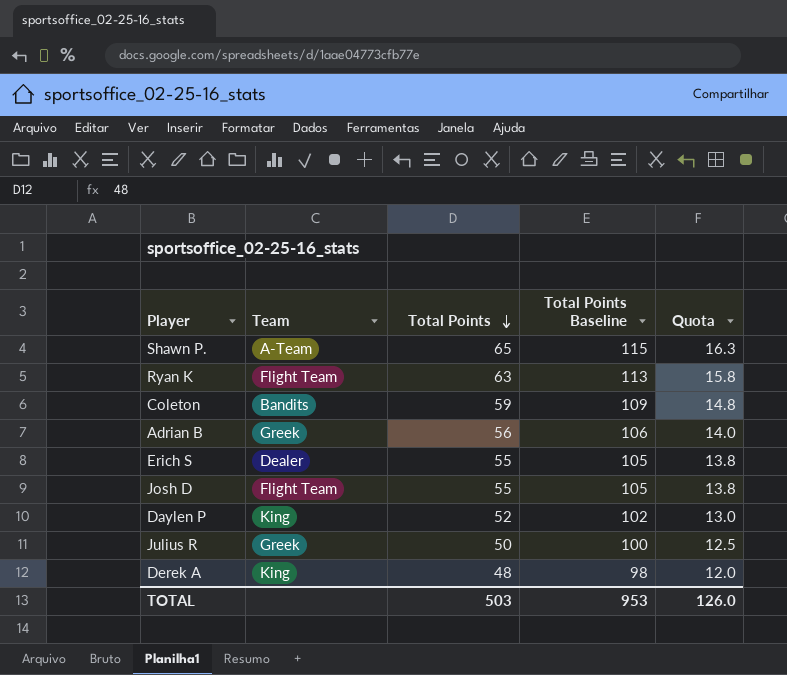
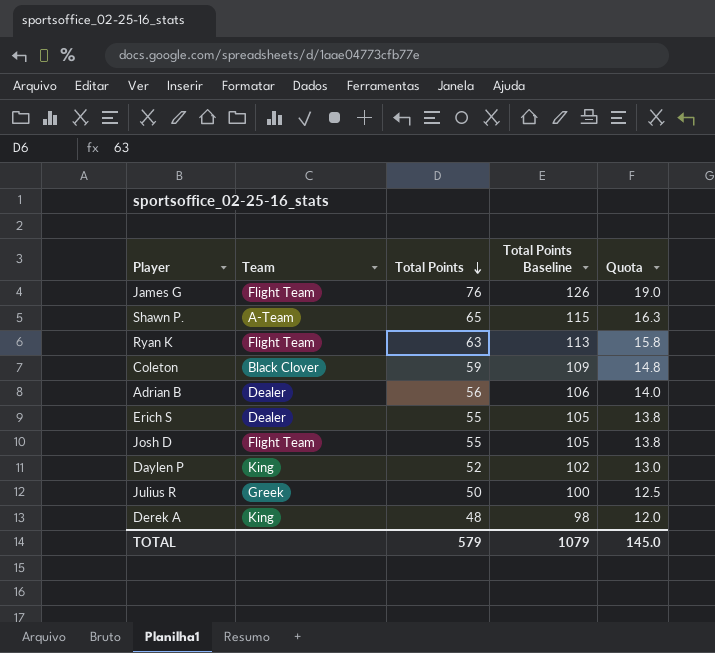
row James G: none -> Flight Team | 76 | 126 | 19.0
Coleton | Team: Bandits -> Black Clover
Adrian B | Team: Greek -> Dealer
TOTAL | Total Points: 503 -> 579
TOTAL | Total Points Baseline: 953 -> 1079
TOTAL | Quota: 126.0 -> 145.0

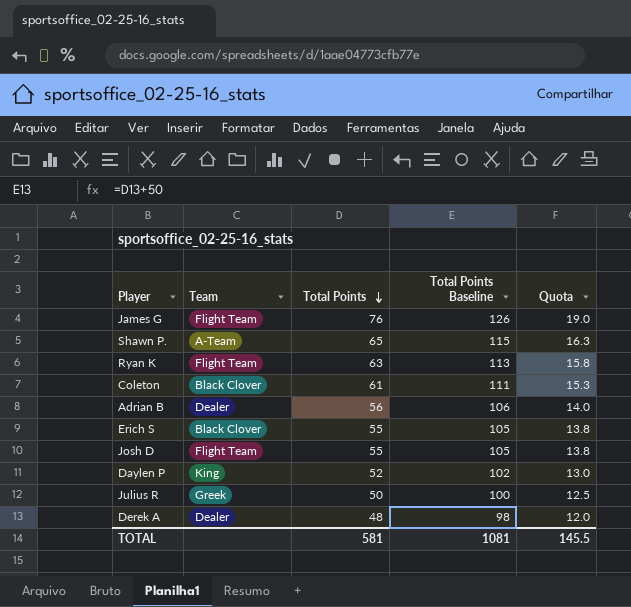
Coleton | Total Points: 59 -> 61
Coleton | Total Points Baseline: 109 -> 111
Coleton | Quota: 14.8 -> 15.3
Erich S | Team: Dealer -> Black Clover
Derek A | Team: King -> Dealer
TOTAL | Total Points: 579 -> 581
TOTAL | Total Points Baseline: 1079 -> 1081
TOTAL | Quota: 145.0 -> 145.5

